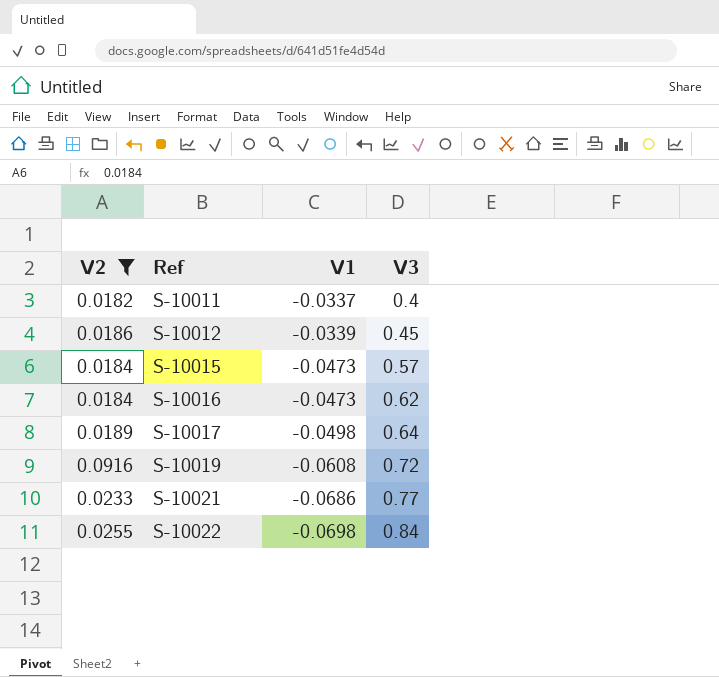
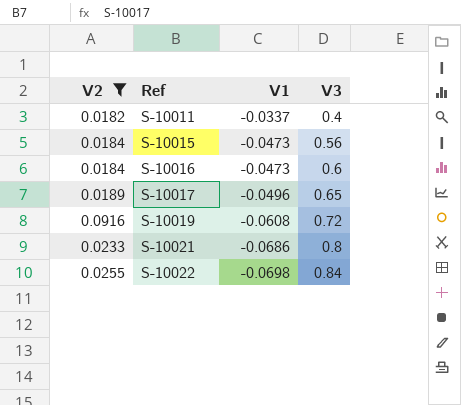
row S-10012: 0.0186 | -0.0339 | 0.45 -> none
S-10015 | V3: 0.57 -> 0.56
S-10016 | V3: 0.62 -> 0.6
S-10017 | V1: -0.0498 -> -0.0496
S-10017 | V3: 0.64 -> 0.65
S-10021 | V3: 0.77 -> 0.8

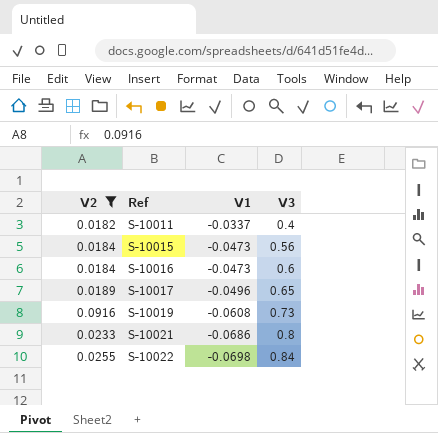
S-10019 | V3: 0.72 -> 0.73

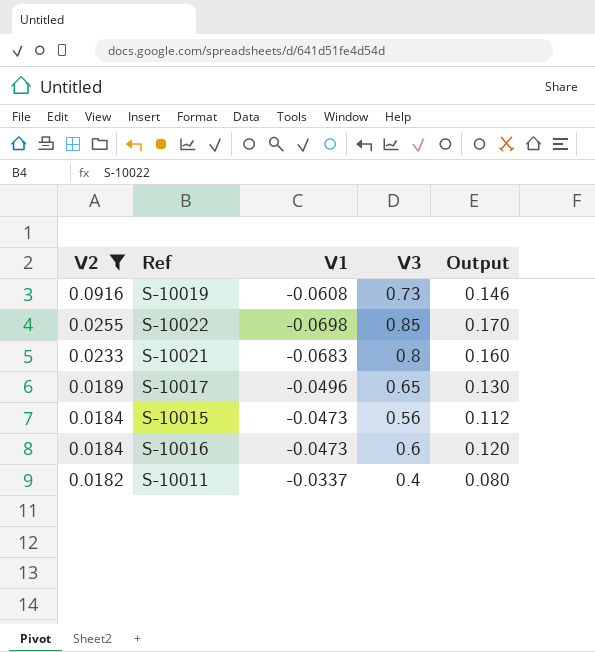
row order: Ref ascending -> V2 descending
column Output | formula: none -> [V3] * 0.2
S-10022 | V3: 0.84 -> 0.85
S-10021 | V1: -0.0686 -> -0.0683

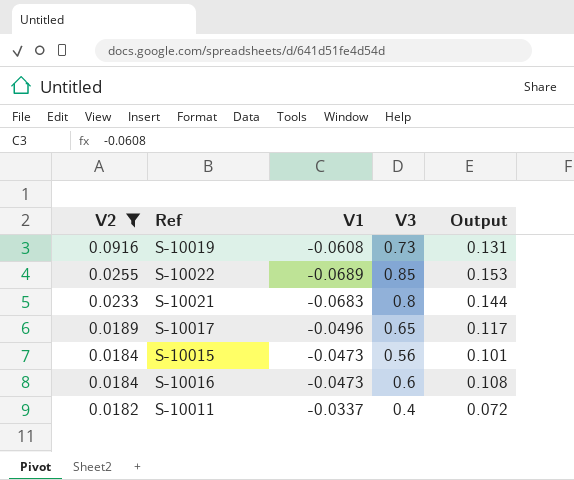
column Output | formula: [V3] * 0.2 -> [V3] * 0.18
S-10022 | V1: -0.0698 -> -0.0689

